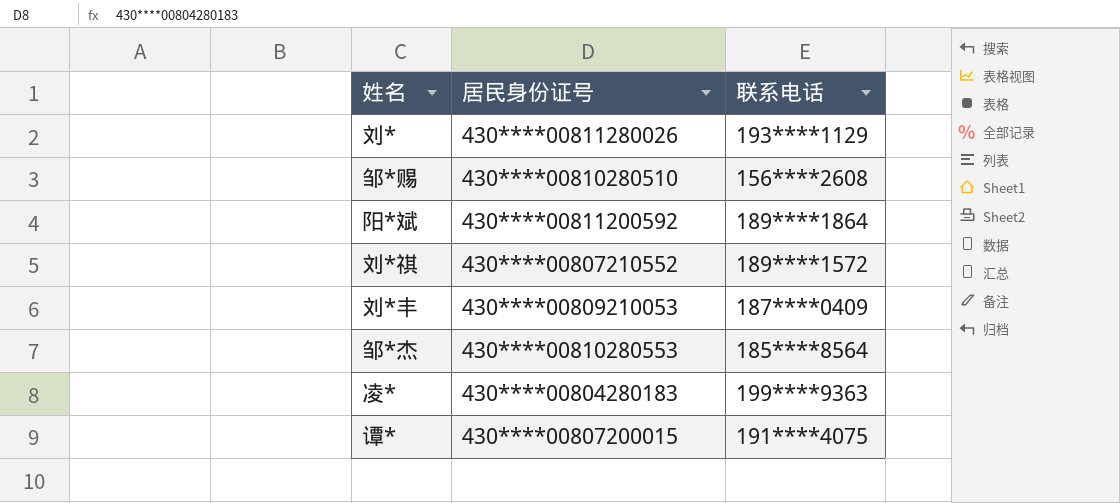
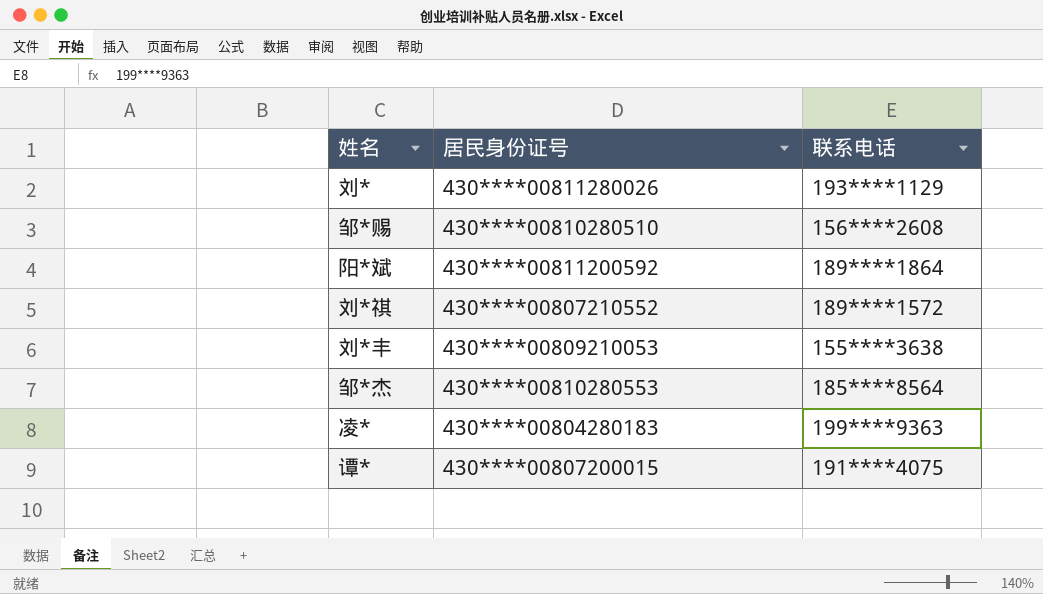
刘*丰 | 联系电话: 187****0409 -> 155****3638

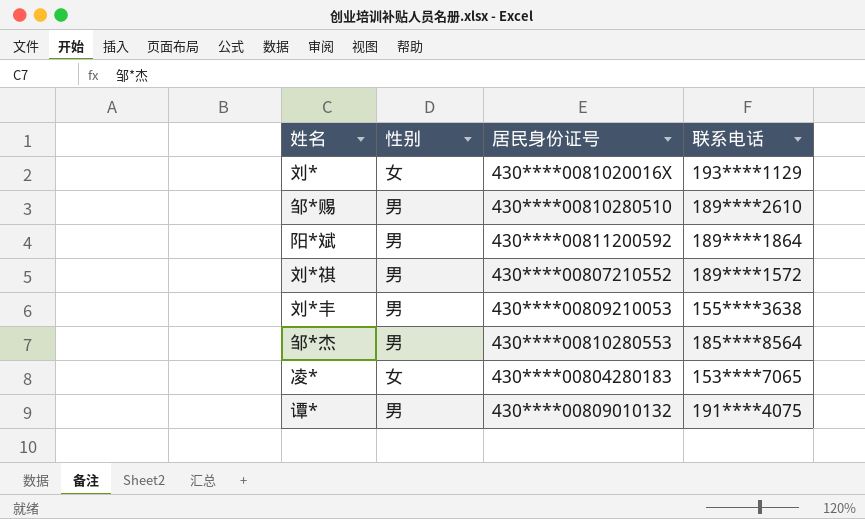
column 性别 | position: none -> 2
刘* | 居民身份证号: 430****00811280026 -> 430****0081020016X
邹*赐 | 联系电话: 156****2608 -> 189****2610
凌* | 联系电话: 199****9363 -> 153****7065
谭* | 居民身份证号: 430****00807200015 -> 430****00809010132

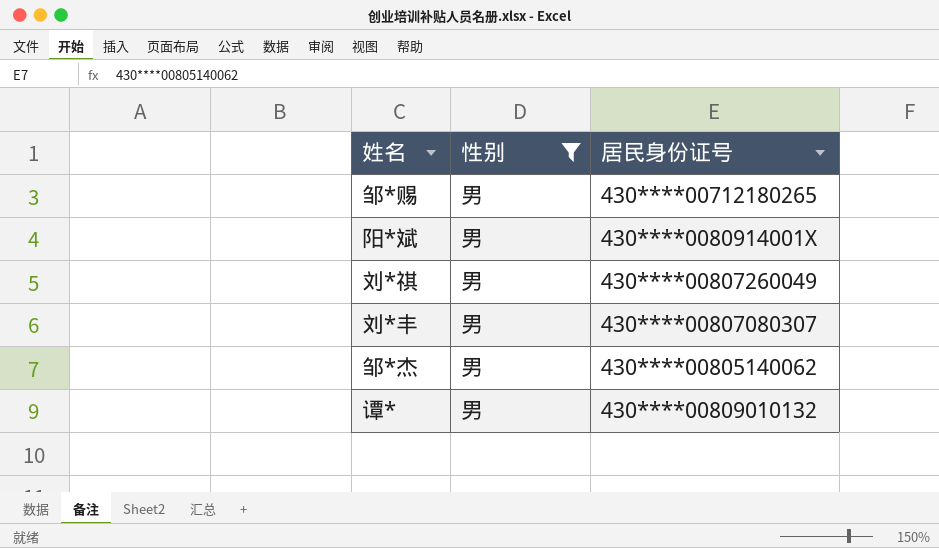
filter: none -> 性别 = 男
column 联系电话 | position: 4 -> none
邹*赐 | 居民身份证号: 430****00810280510 -> 430****00712180265
阳*斌 | 居民身份证号: 430****00811200592 -> 430****0080914001X
刘*祺 | 居民身份证号: 430****00807210552 -> 430****00807260049
刘*丰 | 居民身份证号: 430****00809210053 -> 430****00807080307
邹*杰 | 居民身份证号: 430****00810280553 -> 430****00805140062

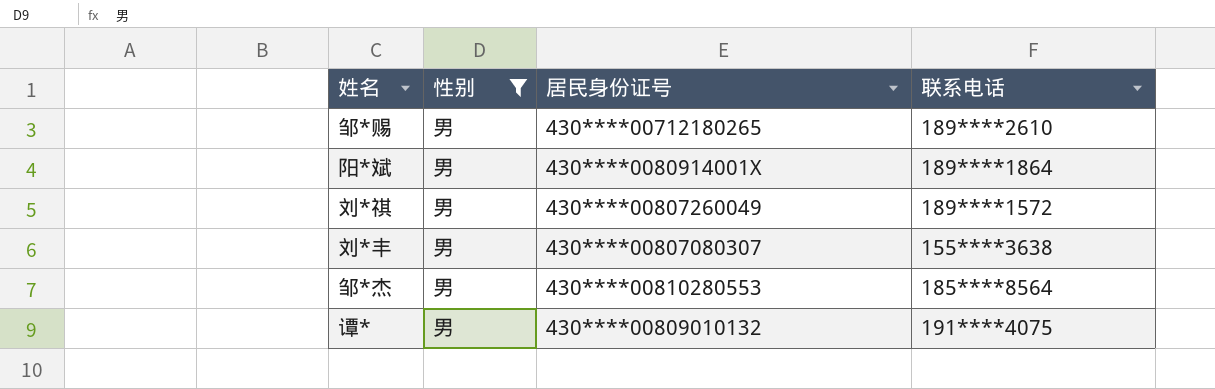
column 联系电话 | position: none -> 4
邹*杰 | 居民身份证号: 430****00805140062 -> 430****00810280553

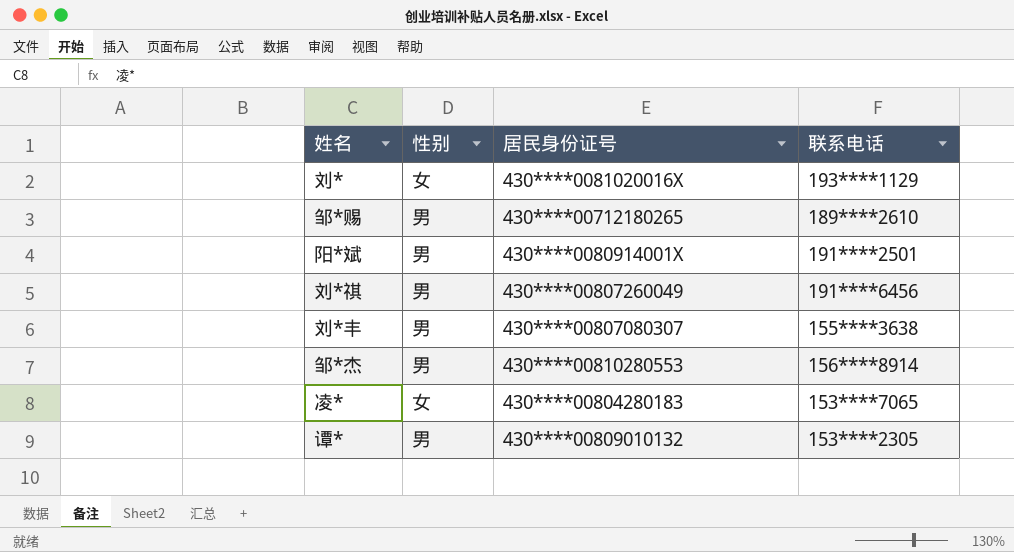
filter: 性别 = 男 -> none
阳*斌 | 联系电话: 189****1864 -> 191****2501
刘*祺 | 联系电话: 189****1572 -> 191****6456
邹*杰 | 联系电话: 185****8564 -> 156****8914
谭* | 联系电话: 191****4075 -> 153****2305

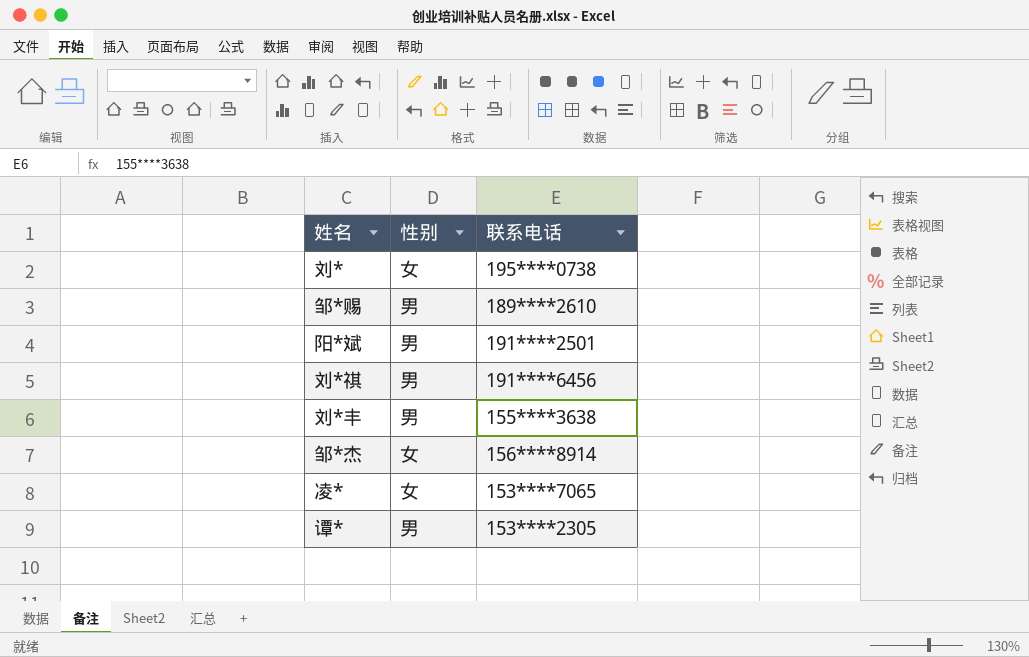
column 居民身份证号 | position: 3 -> none
刘* | 联系电话: 193****1129 -> 195****0738
邹*杰 | 性别: 男 -> 女

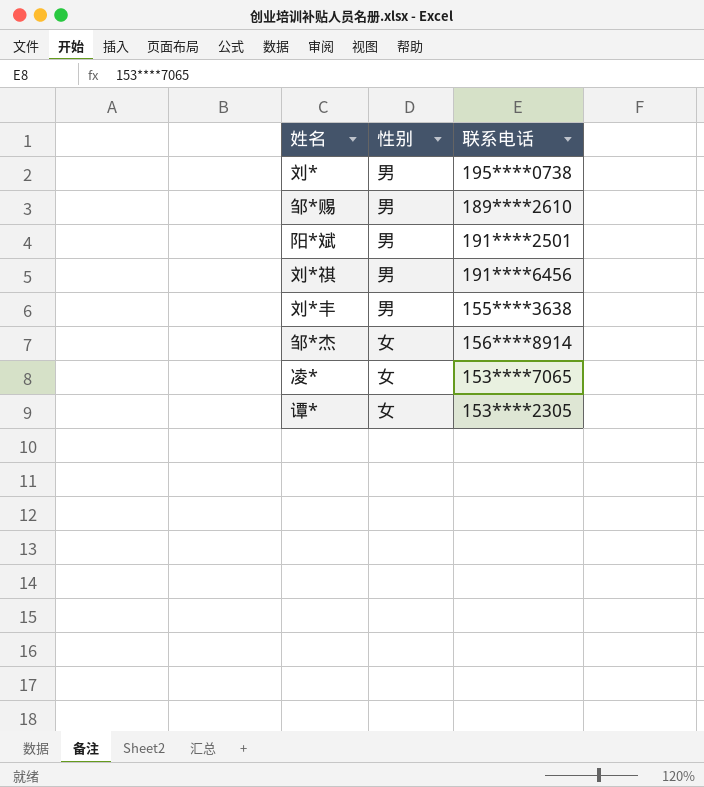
刘* | 性别: 女 -> 男
谭* | 性别: 男 -> 女

